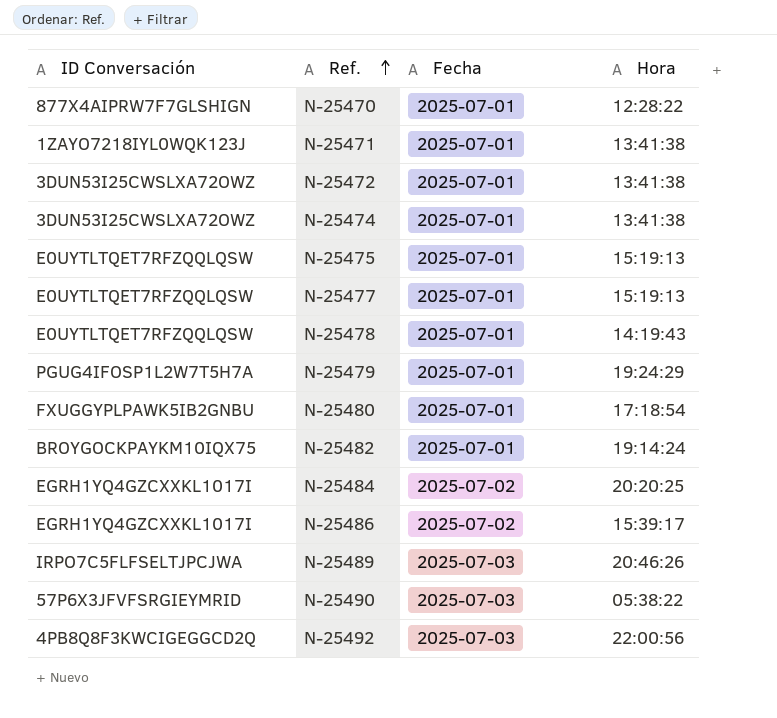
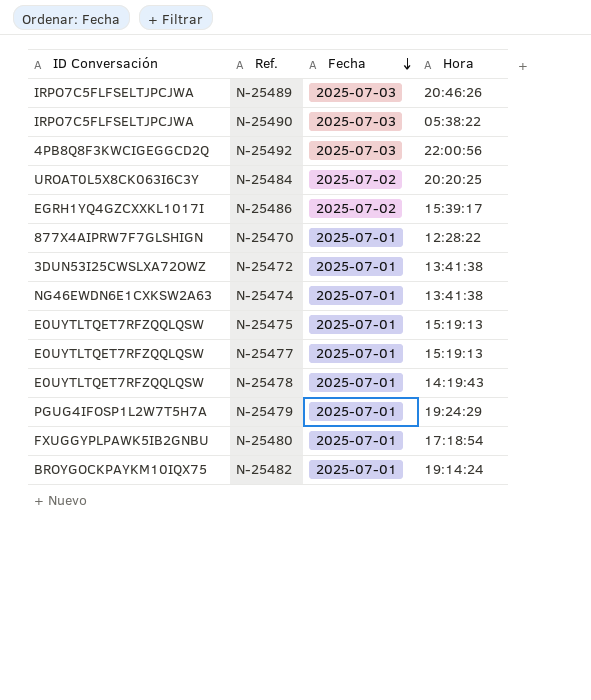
row order: Ref. ascending -> Fecha descending
row N-25471: 1ZAYO7218IYL0WQK123J | 2025-07-01 | 13:41:38 -> none
N-25490 | ID Conversación: 57P6X3JFVFSRGIEYMRID -> IRPO7C5FLFSELTJPCJWA
N-25484 | ID Conversación: EGRH1YQ4GZCXXKL1017I -> UROAT0L5X8CK063I6C3Y
N-25474 | ID Conversación: 3DUN53I25CWSLXA72OWZ -> NG46EWDN6E1CXKSW2A63

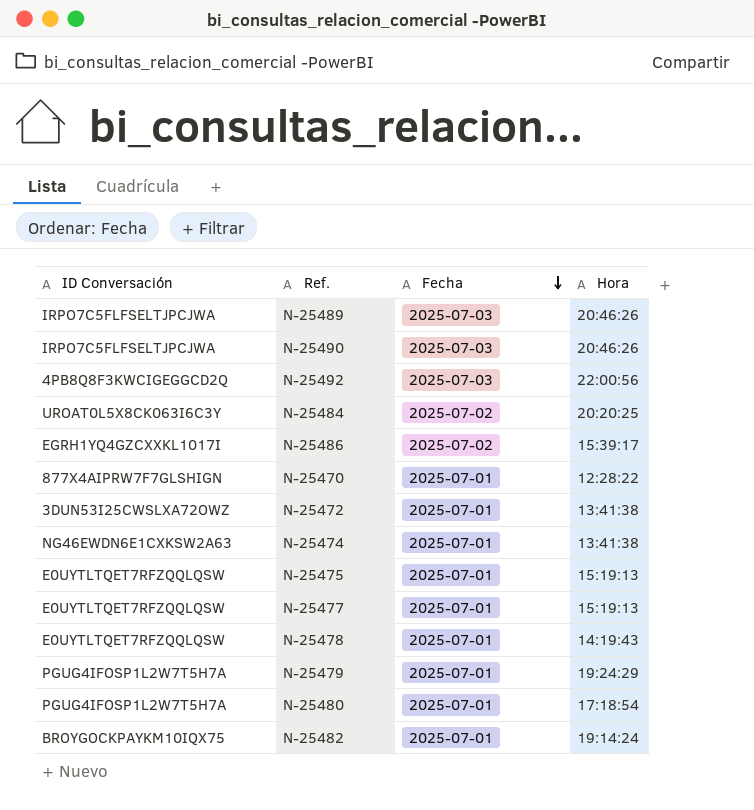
N-25490 | Hora: 05:38:22 -> 20:46:26
N-25480 | ID Conversación: FXUGGYPLPAWK5IB2GNBU -> PGUG4IFOSP1L2W7T5H7A

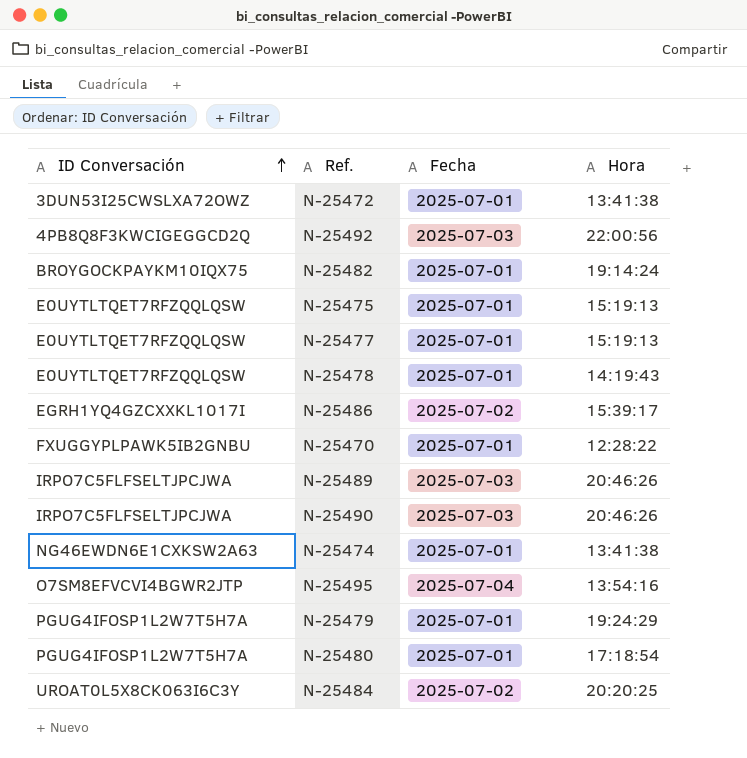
row order: Fecha descending -> ID Conversación ascending
N-25470 | ID Conversación: 877X4AIPRW7F7GLSHIGN -> FXUGGYPLPAWK5IB2GNBU
row N-25495: none -> O7SM8EFVCVI4BGWR2JTP | 2025-07-04 | 13:54:16

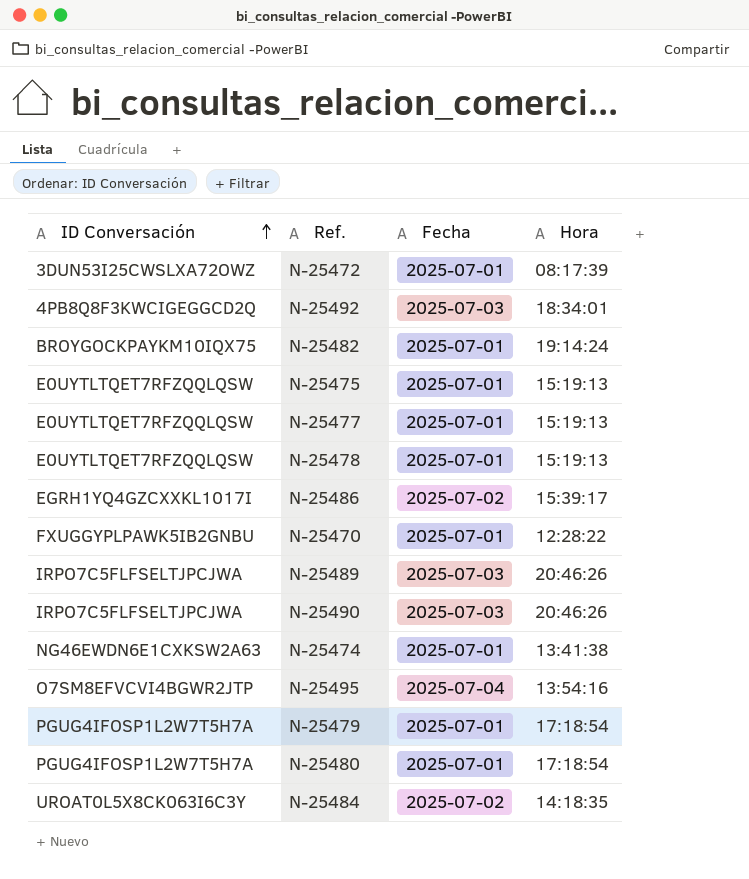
N-25472 | Hora: 13:41:38 -> 08:17:39
N-25492 | Hora: 22:00:56 -> 18:34:01
N-25478 | Hora: 14:19:43 -> 15:19:13
N-25479 | Hora: 19:24:29 -> 17:18:54
N-25484 | Hora: 20:20:25 -> 14:18:35

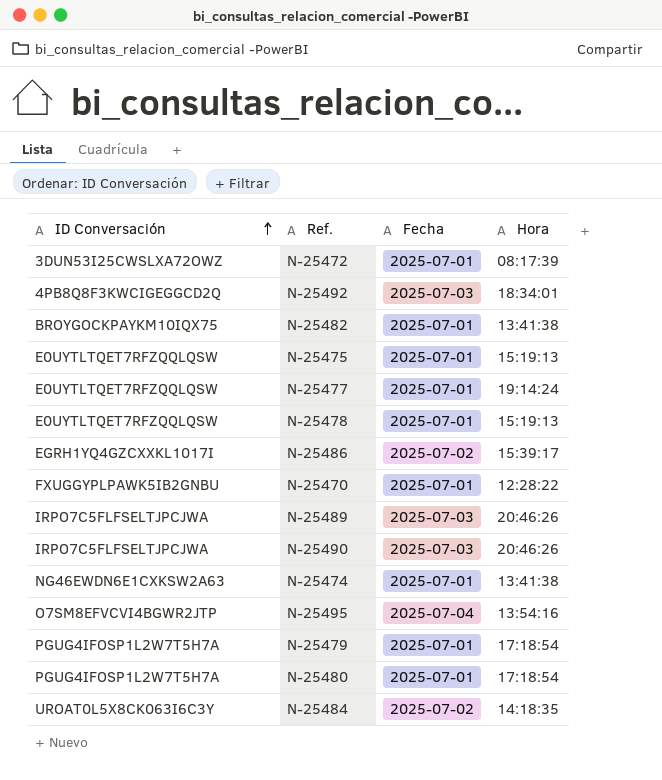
N-25482 | Hora: 19:14:24 -> 13:41:38
N-25477 | Hora: 15:19:13 -> 19:14:24

